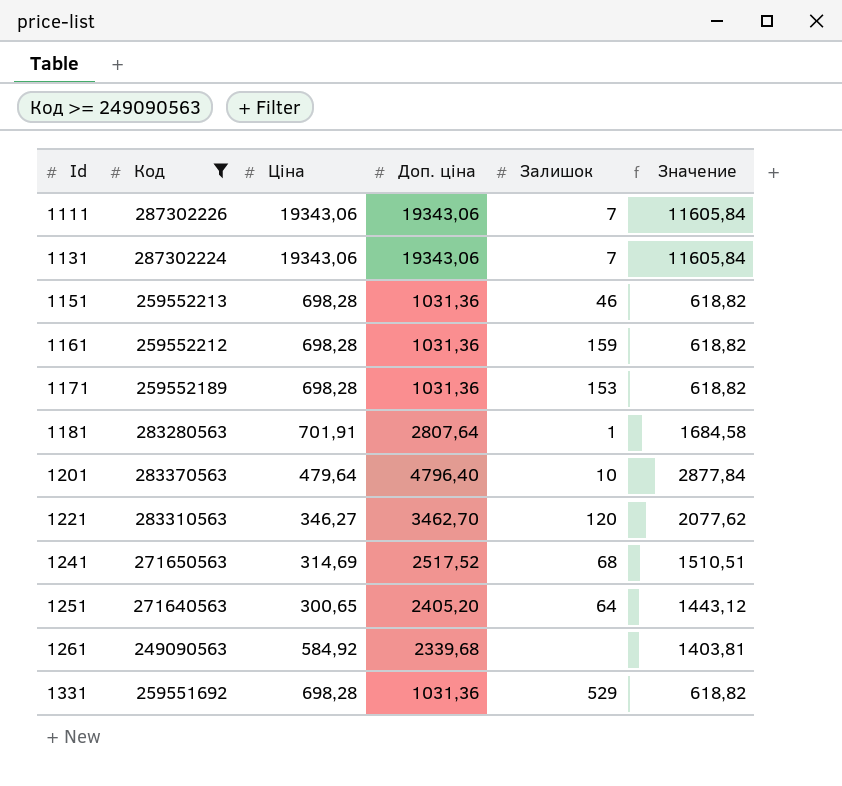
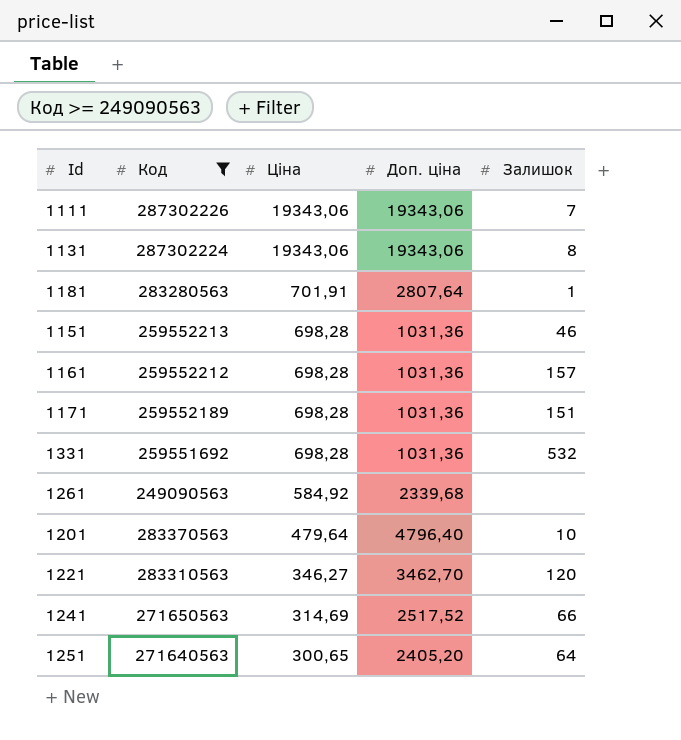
row order: Id ascending -> Ціна descending
column Значение | formula: [Доп. ціна] * 0,6 -> none
1131 | Залишок: 7 -> 8
1161 | Залишок: 159 -> 157
1171 | Залишок: 153 -> 151
1331 | Залишок: 529 -> 532
1241 | Залишок: 68 -> 66

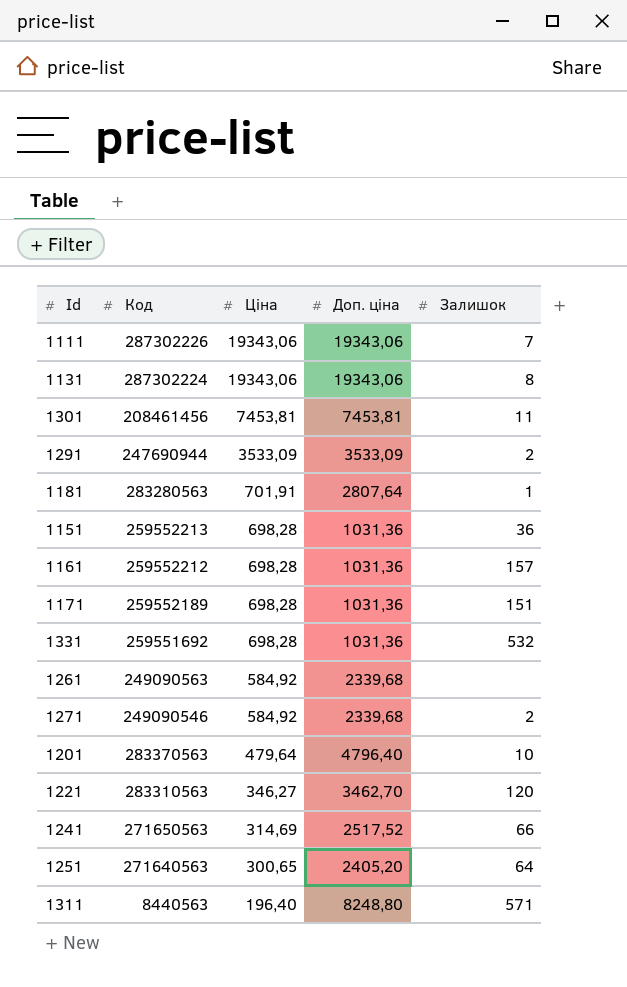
filter: Код >= 249090563 -> none
1151 | Залишок: 46 -> 36

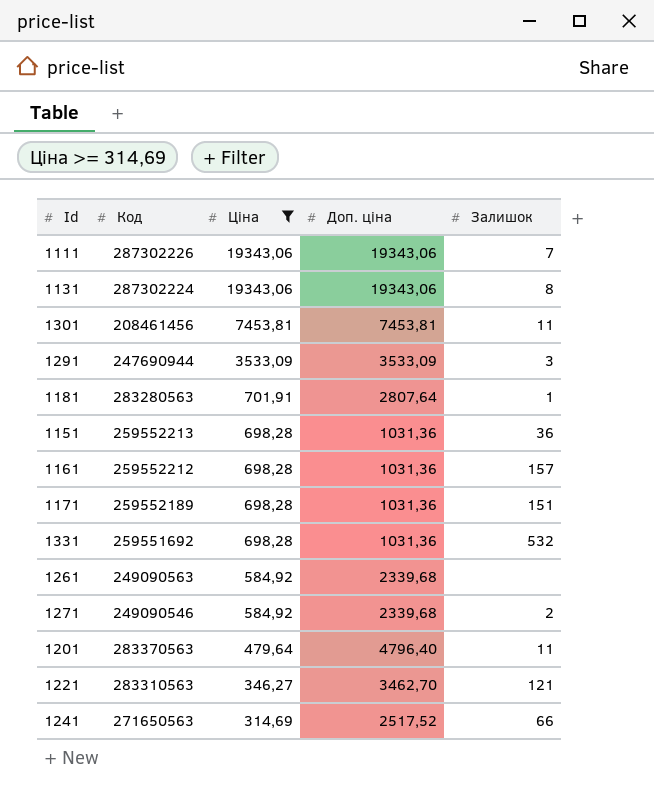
filter: none -> Ціна >= 314,69
1291 | Залишок: 2 -> 3
1201 | Залишок: 10 -> 11
1221 | Залишок: 120 -> 121

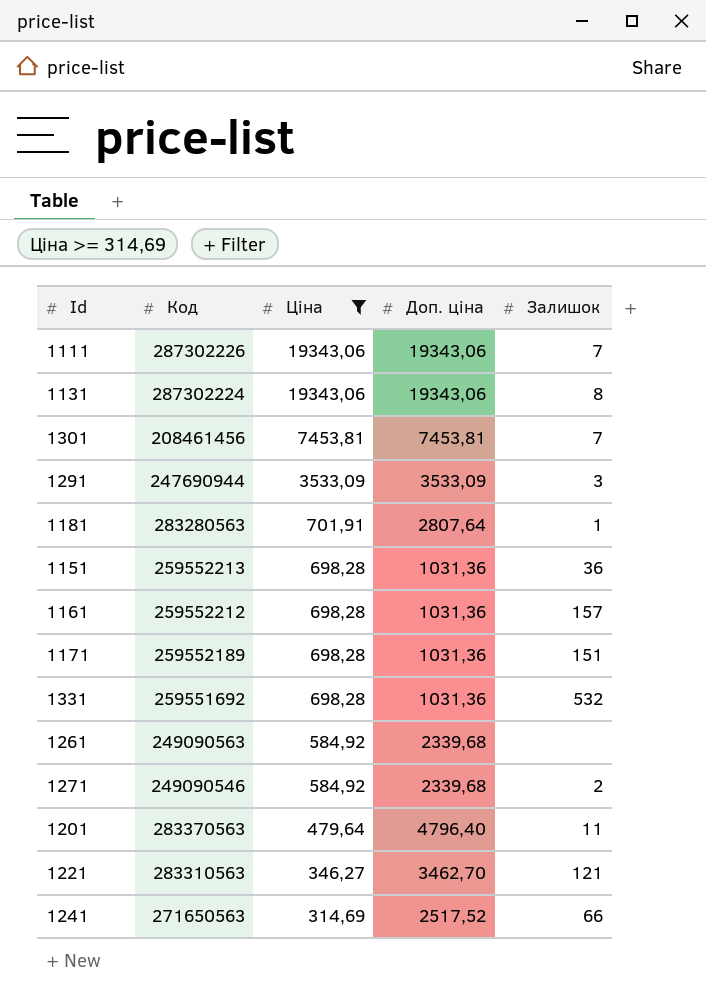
1301 | Залишок: 11 -> 7

